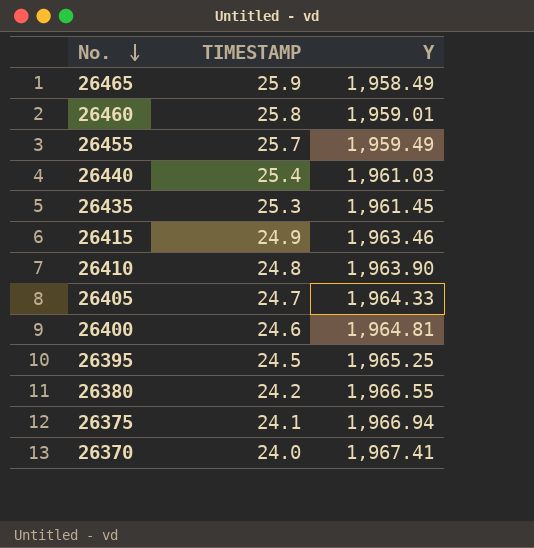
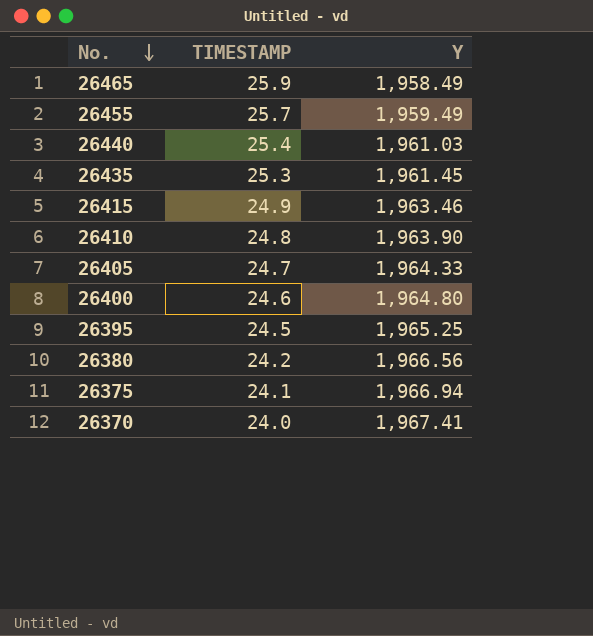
row 26460: 25.8 | 1,959.01 -> none
26400 | Y: 1,964.81 -> 1,964.80
26380 | Y: 1,966.55 -> 1,966.56

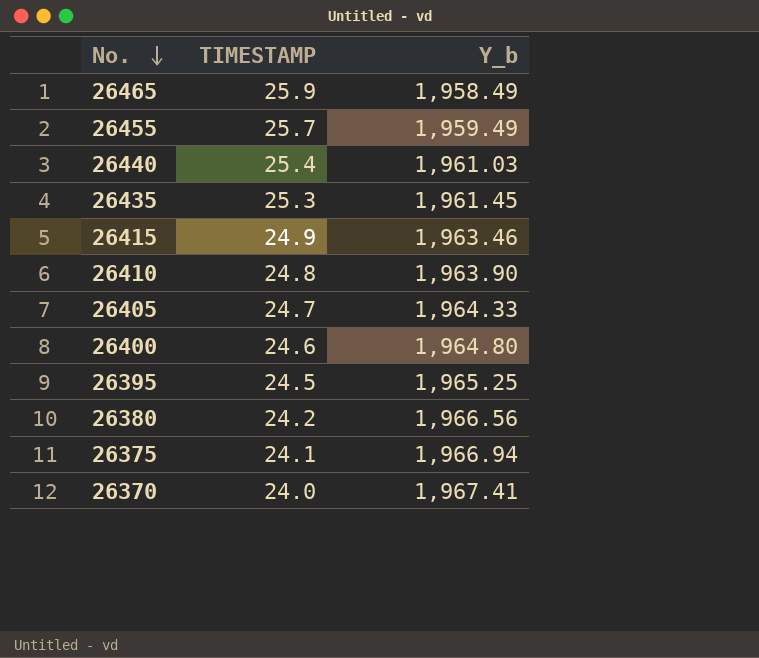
column name: Y -> Y_b

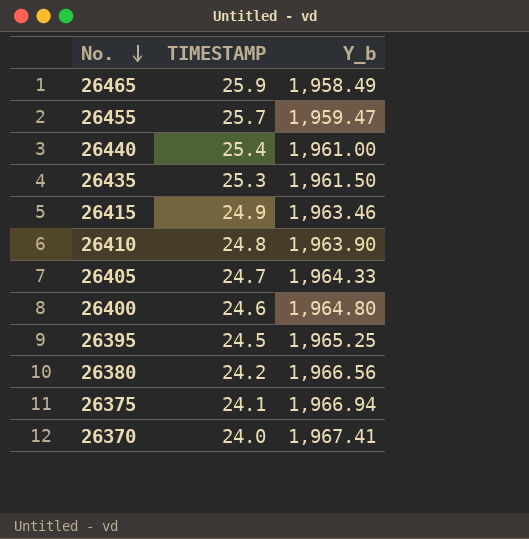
26455 | Y_b: 1,959.49 -> 1,959.47
26440 | Y_b: 1,961.03 -> 1,961.00
26435 | Y_b: 1,961.45 -> 1,961.50

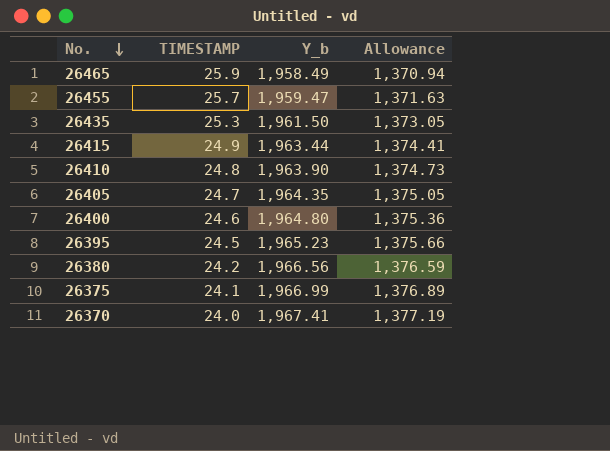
column Allowance | formula: none -> [Y_b] * 0.7
row 26440: 25.4 | 1,961.00 -> none
26415 | Y_b: 1,963.46 -> 1,963.44
26405 | Y_b: 1,964.33 -> 1,964.35
26395 | Y_b: 1,965.25 -> 1,965.23
26375 | Y_b: 1,966.94 -> 1,966.99

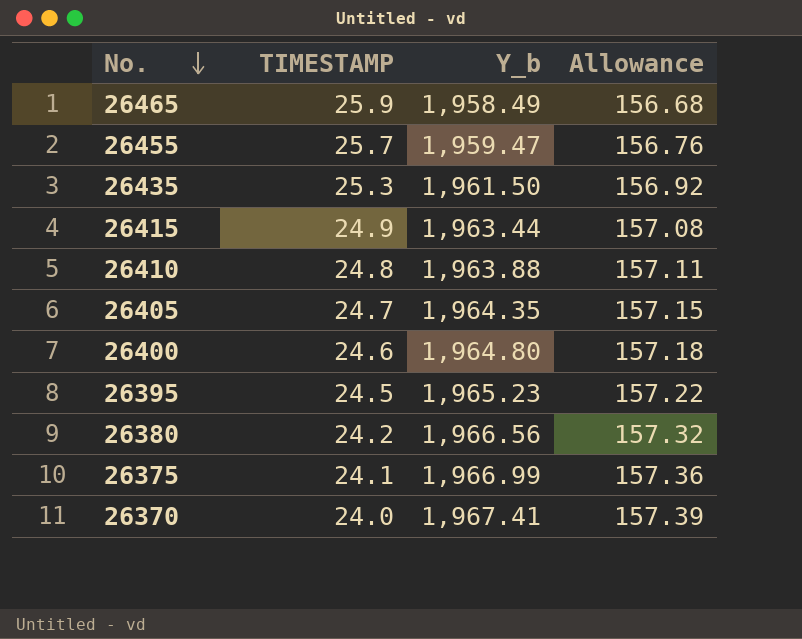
column Allowance | formula: [Y_b] * 0.7 -> [Y_b] * 0.08
26410 | Y_b: 1,963.90 -> 1,963.88

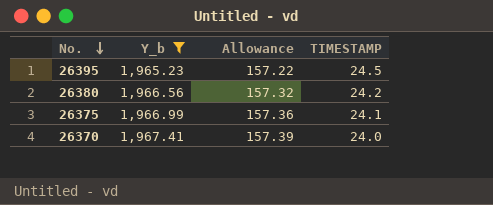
filter: none -> Y_b >= 1,965.23
column TIMESTAMP | position: 2 -> 4

